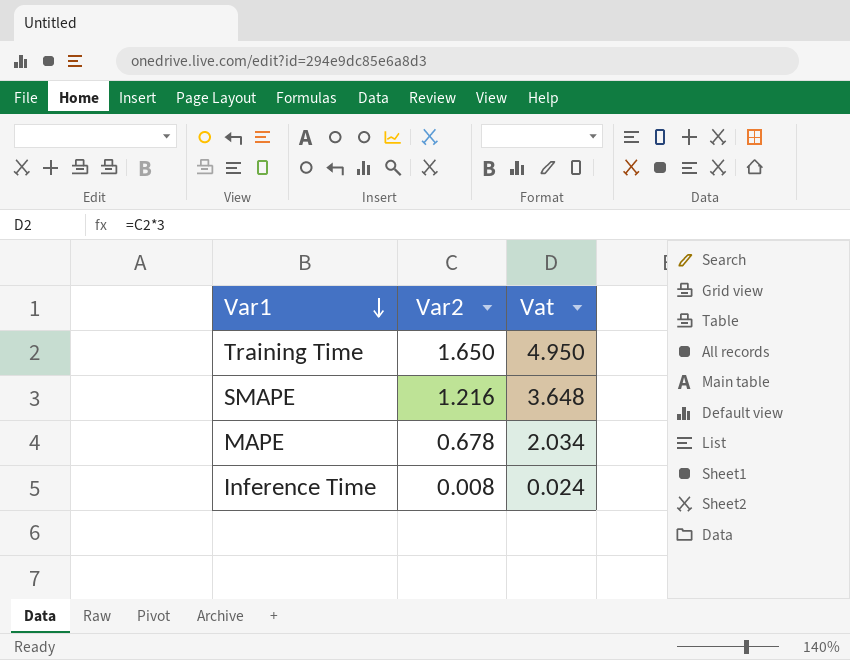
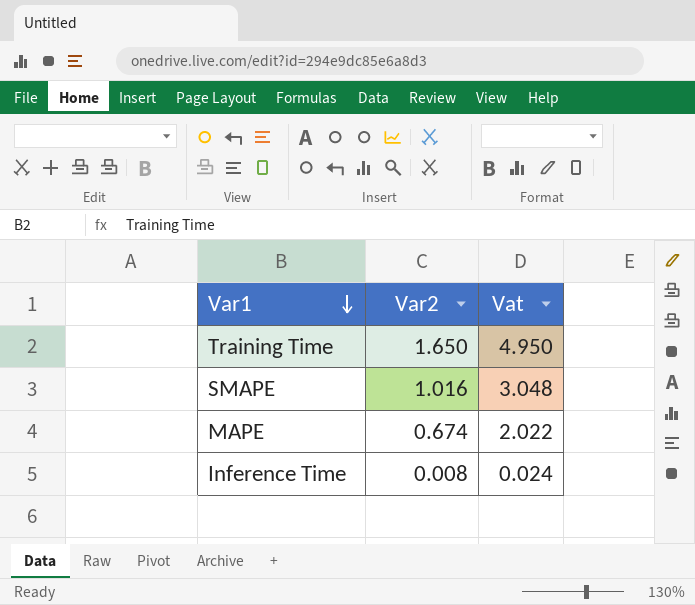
SMAPE | Var2: 1.216 -> 1.016
SMAPE | Vat: 3.648 -> 3.048
MAPE | Var2: 0.678 -> 0.674
MAPE | Vat: 2.034 -> 2.022

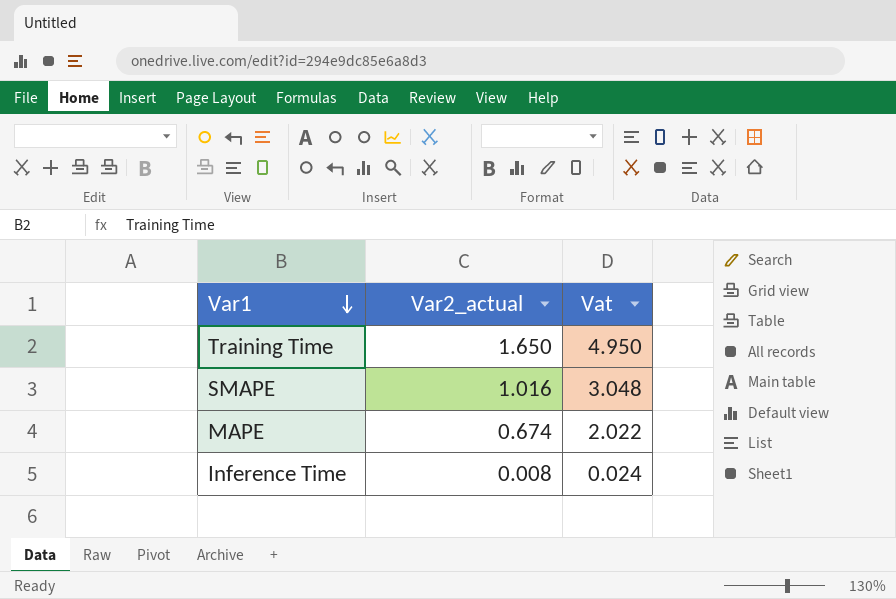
column name: Var2 -> Var2_actual

